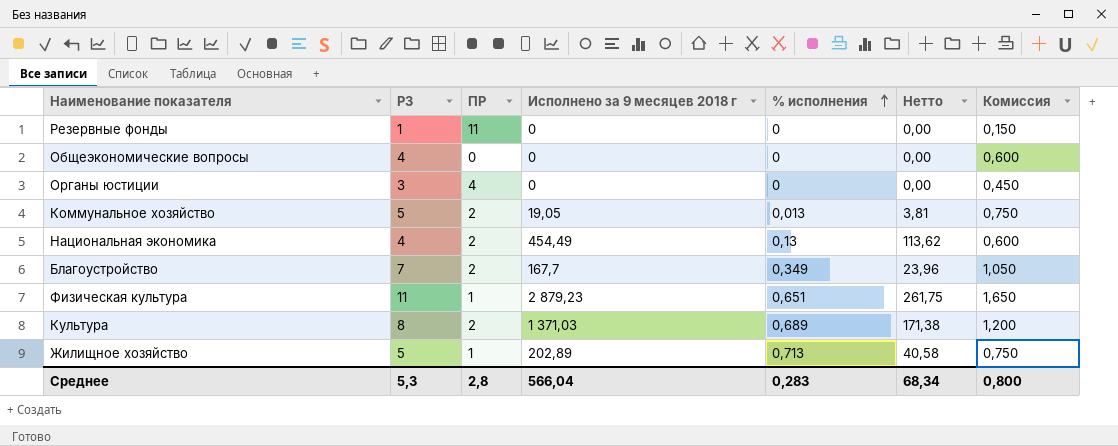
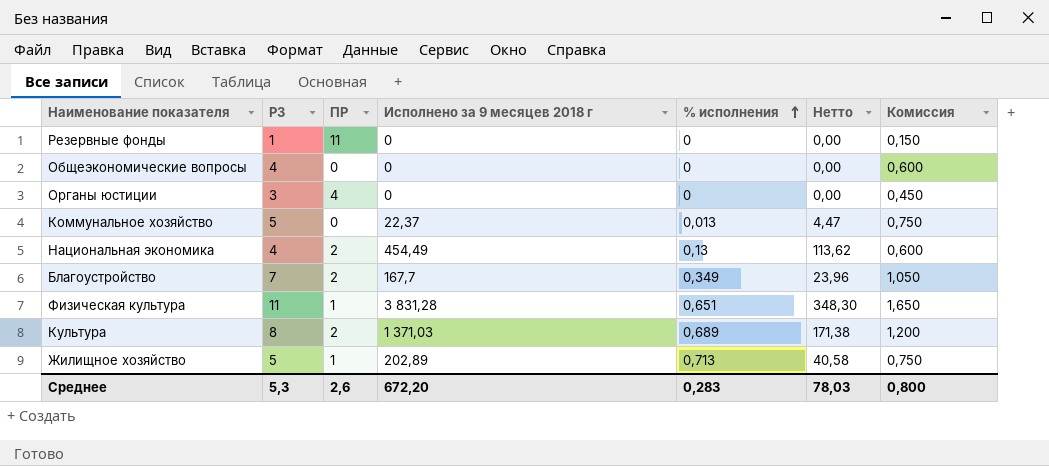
Коммунальное хозяйство | ПР: 2 -> 0
Коммунальное хозяйство | Исполнено за 9 месяцев 2018 г: 19,05 -> 22,37
Коммунальное хозяйство | Нетто: 3,81 -> 4,47
Физическая культура | Исполнено за 9 месяцев 2018 г: 2 879,23 -> 3 831,28
Физическая культура | Нетто: 261,75 -> 348,30
Среднее | ПР: 2,8 -> 2,6
Среднее | Исполнено за 9 месяцев 2018 г: 566,04 -> 672,20
Среднее | Нетто: 68,34 -> 78,03

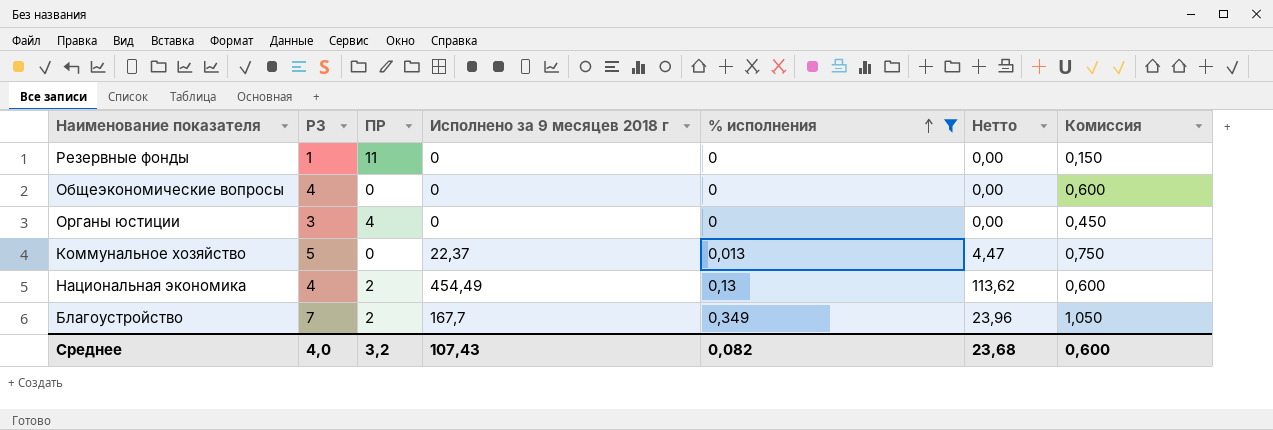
filter: none -> % исполнения <= 0,349
Среднее | РЗ: 5,3 -> 4,0
Среднее | ПР: 2,6 -> 3,2
Среднее | Исполнено за 9 месяцев 2018 г: 672,20 -> 107,43
Среднее | % исполнения: 0,283 -> 0,082
Среднее | Нетто: 78,03 -> 23,68
Среднее | Комиссия: 0,800 -> 0,600

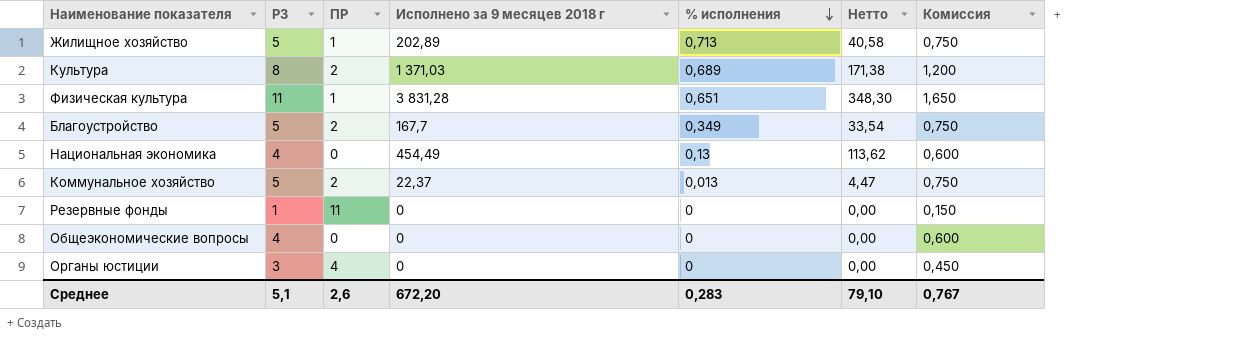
filter: % исполнения <= 0,349 -> none
row order: % исполнения ascending -> % исполнения descending
Благоустройство | РЗ: 7 -> 5
Благоустройство | Нетто: 23,96 -> 33,54
Благоустройство | Комиссия: 1,050 -> 0,750
Национальная экономика | ПР: 2 -> 0
Коммунальное хозяйство | ПР: 0 -> 2
Среднее | РЗ: 4,0 -> 5,1
Среднее | ПР: 3,2 -> 2,6
Среднее | Исполнено за 9 месяцев 2018 г: 107,43 -> 672,20
Среднее | % исполнения: 0,082 -> 0,283
Среднее | Нетто: 23,68 -> 79,10
Среднее | Комиссия: 0,600 -> 0,767

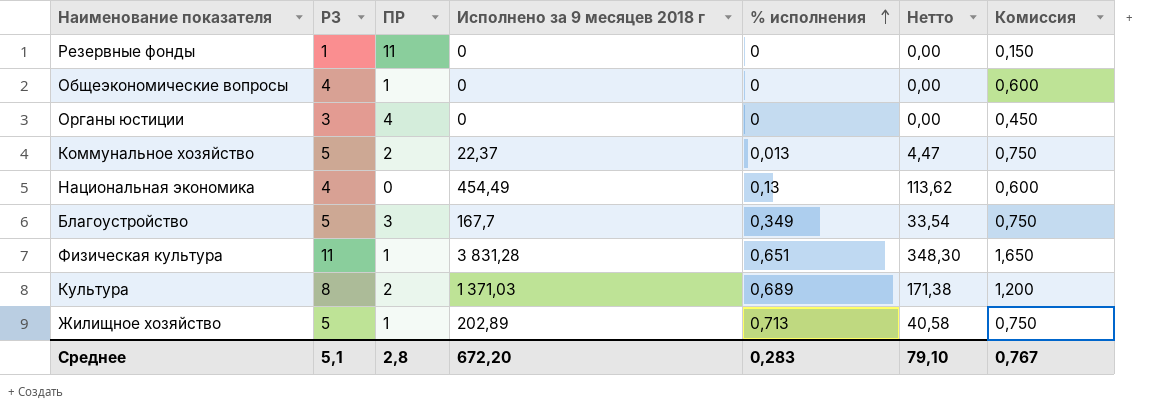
row order: % исполнения descending -> % исполнения ascending
Общеэкономические вопросы | ПР: 0 -> 1
Благоустройство | ПР: 2 -> 3
Среднее | ПР: 2,6 -> 2,8

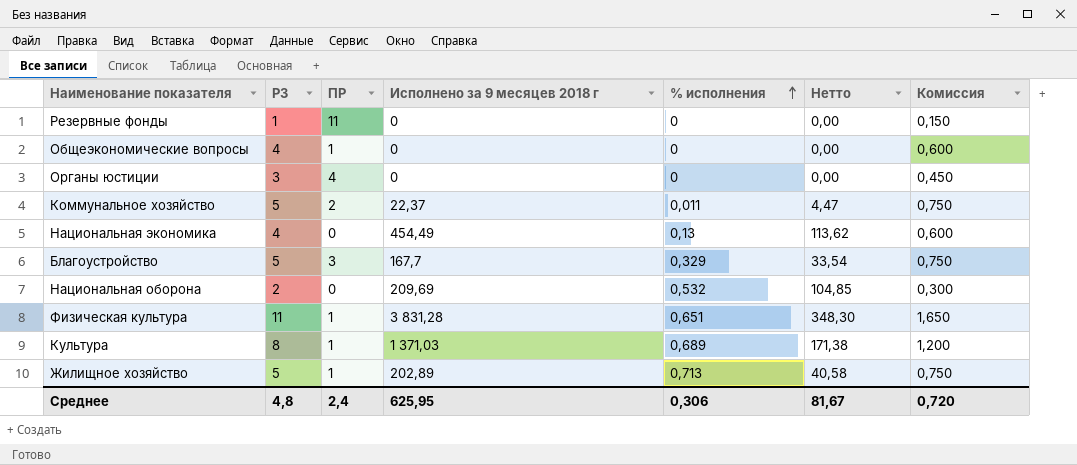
Коммунальное хозяйство | % исполнения: 0,013 -> 0,011
Благоустройство | % исполнения: 0,349 -> 0,329
row Национальная оборона: none -> 2 | 0 | 209,69 | 0,532 | 104,85 | 0,300
Культура | ПР: 2 -> 1
Среднее | РЗ: 5,1 -> 4,8
Среднее | ПР: 2,8 -> 2,4
Среднее | Исполнено за 9 месяцев 2018 г: 672,20 -> 625,95
Среднее | % исполнения: 0,283 -> 0,306
Среднее | Нетто: 79,10 -> 81,67
Среднее | Комиссия: 0,767 -> 0,720

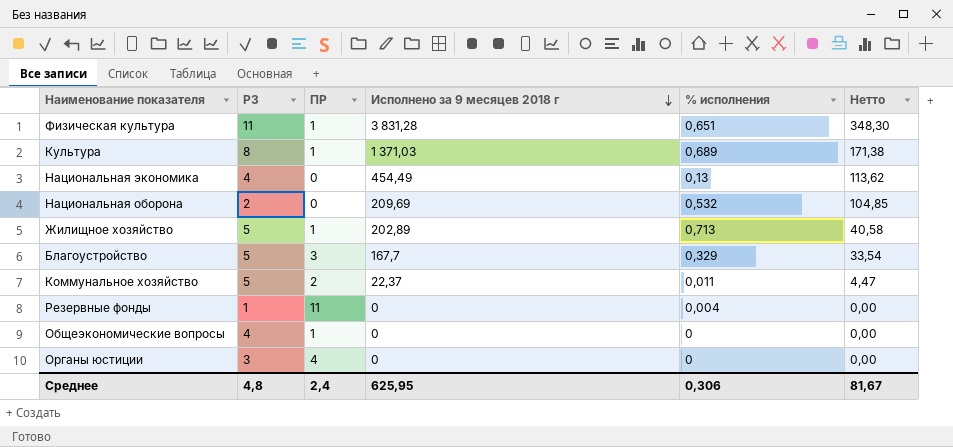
row order: % исполнения ascending -> Исполнено за 9 месяцев 2018 г descending
column Комиссия | formula: [РЗ] * 0,15 -> none
Резервные фонды | % исполнения: 0 -> 0,004

